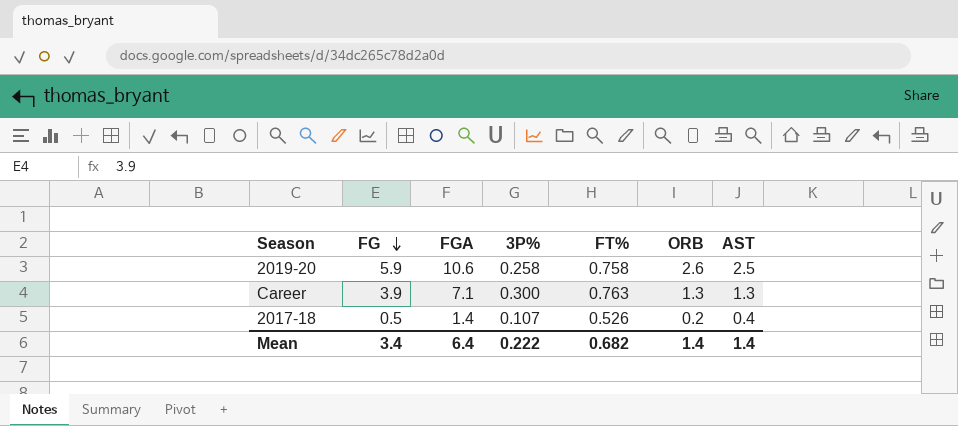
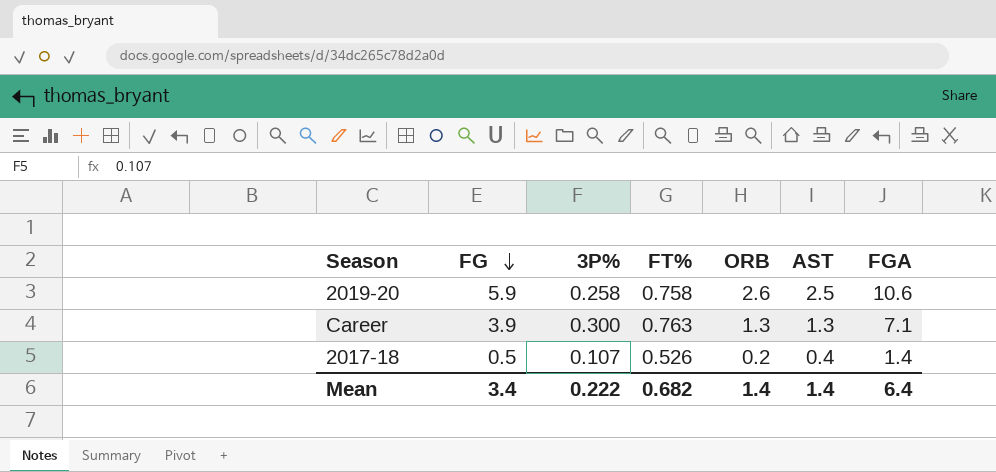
column FGA | position: 3 -> 7

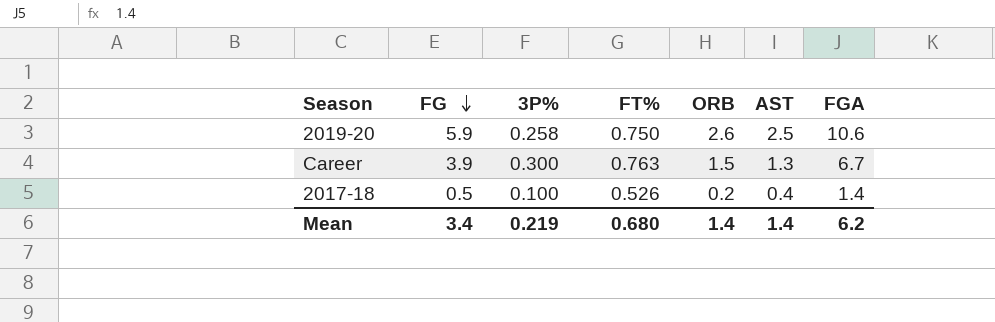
2019-20 | FT%: 0.758 -> 0.750
Career | ORB: 1.3 -> 1.5
Career | FGA: 7.1 -> 6.7
2017-18 | 3P%: 0.107 -> 0.100
Mean | 3P%: 0.222 -> 0.219
Mean | FT%: 0.682 -> 0.680
Mean | FGA: 6.4 -> 6.2

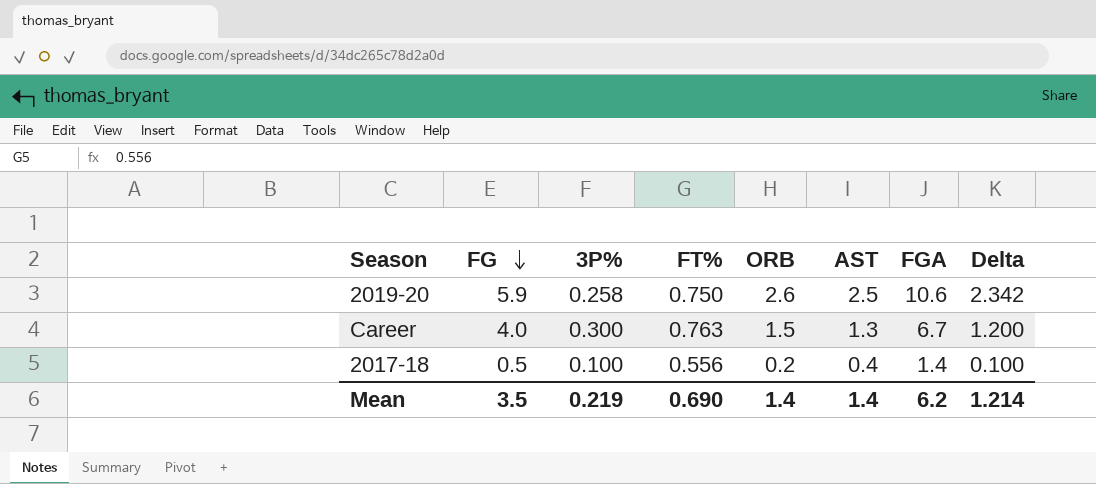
column Delta | formula: none -> [ORB] - [3P%]
Career | FG: 3.9 -> 4.0
2017-18 | FT%: 0.526 -> 0.556
Mean | FG: 3.4 -> 3.5
Mean | FT%: 0.680 -> 0.690

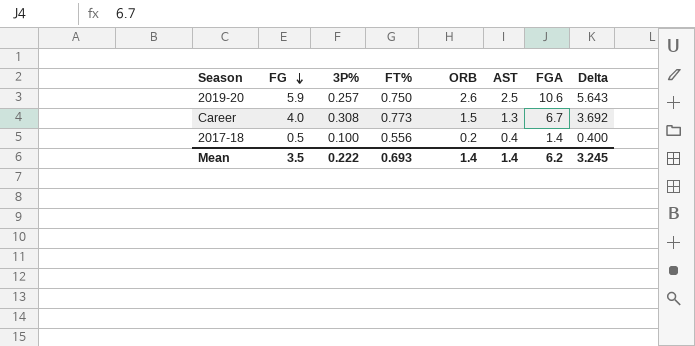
column Delta | formula: [ORB] - [3P%] -> [FG] - [3P%]
2019-20 | 3P%: 0.258 -> 0.257
Career | 3P%: 0.300 -> 0.308
Career | FT%: 0.763 -> 0.773
Mean | 3P%: 0.219 -> 0.222
Mean | FT%: 0.690 -> 0.693
Mean | Delta: 1.214 -> 3.245

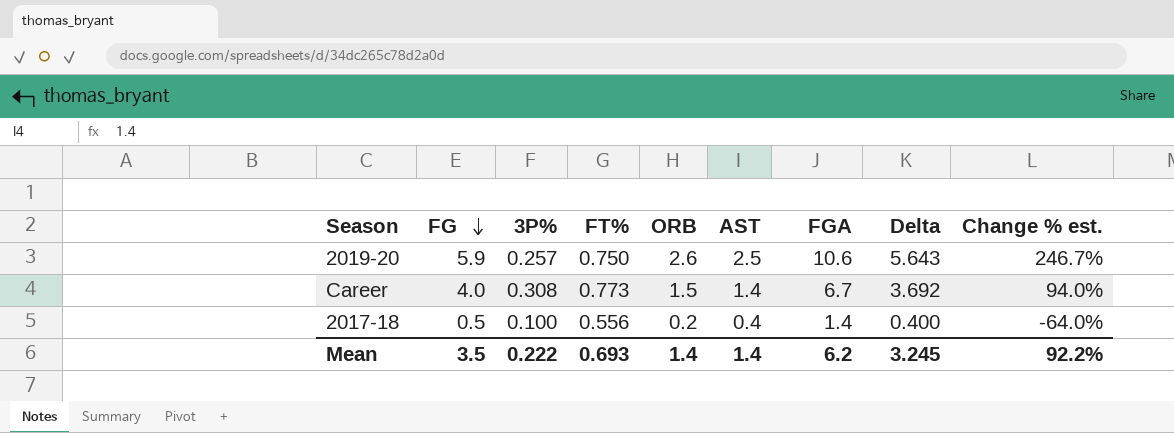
column Change % est. | formula: none -> ([ORB] - [FT%]) / [FT%]
Career | AST: 1.3 -> 1.4

